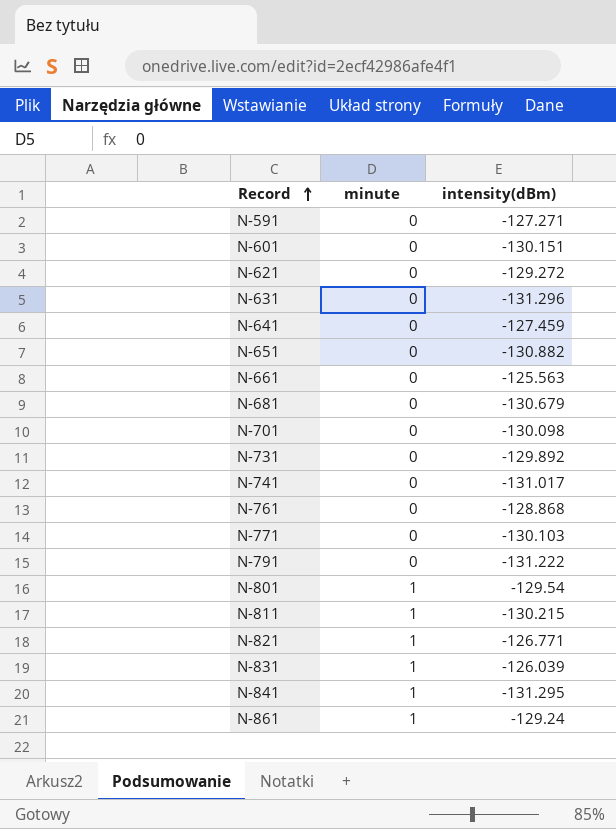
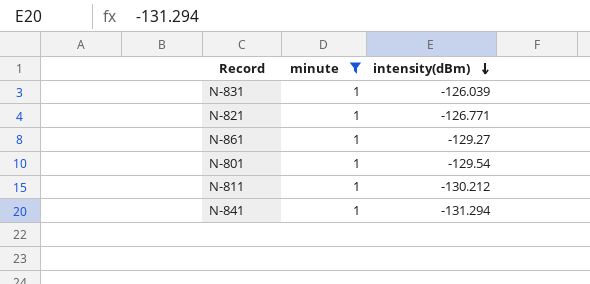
filter: none -> minute = 1
row order: Record ascending -> intensity(dBm) descending
N-861 | intensity(dBm): -129.24 -> -129.27
N-811 | intensity(dBm): -130.215 -> -130.212
N-841 | intensity(dBm): -131.295 -> -131.294

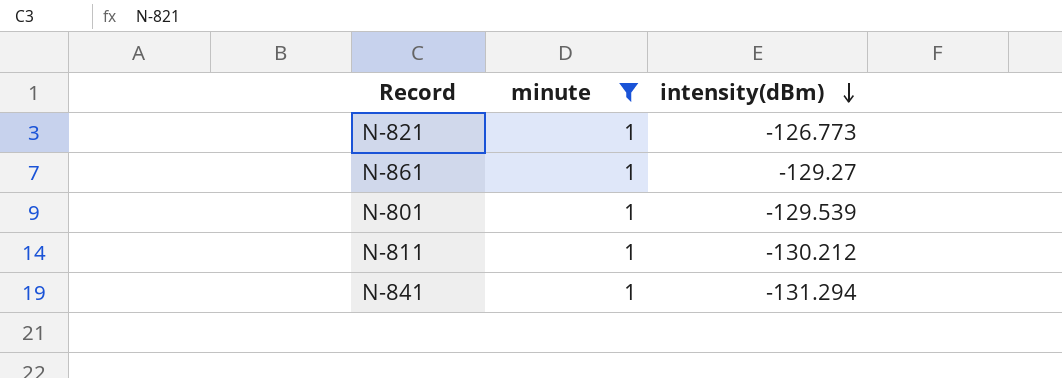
row N-831: 1 | -126.039 -> none
N-821 | intensity(dBm): -126.771 -> -126.773
N-801 | intensity(dBm): -129.54 -> -129.539

